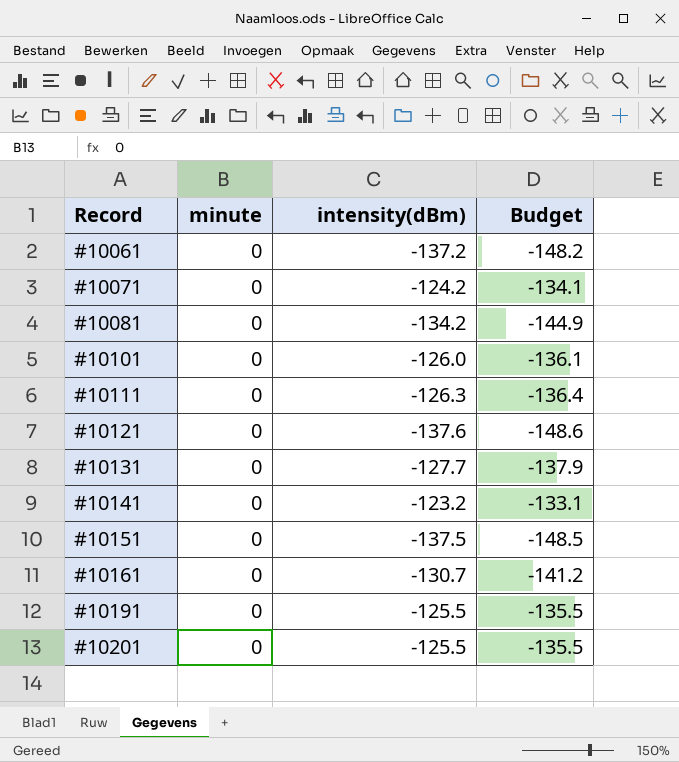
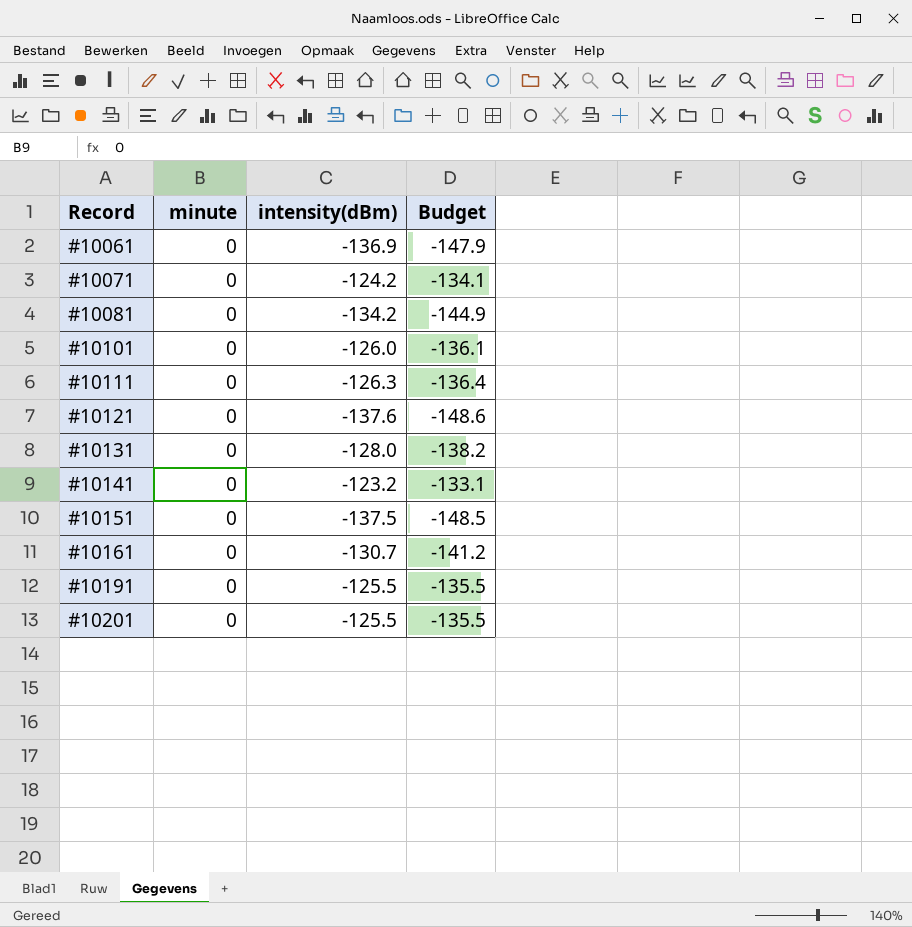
#10061 | intensity(dBm): -137.2 -> -136.9
#10061 | Budget: -148.2 -> -147.9
#10131 | intensity(dBm): -127.7 -> -128.0
#10131 | Budget: -137.9 -> -138.2

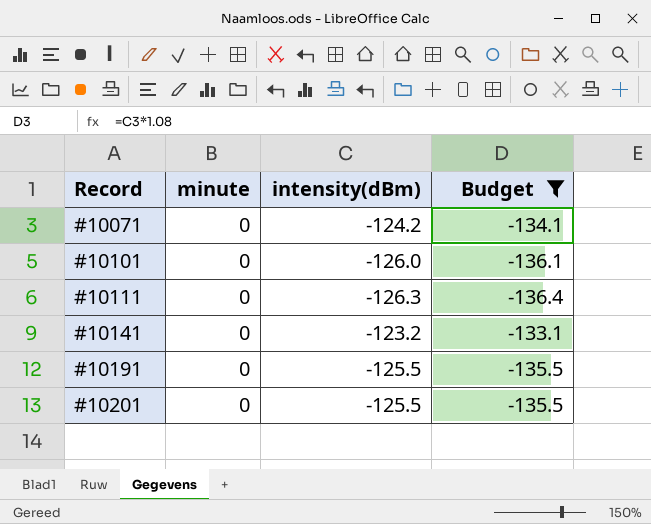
filter: none -> Budget >= -136.4

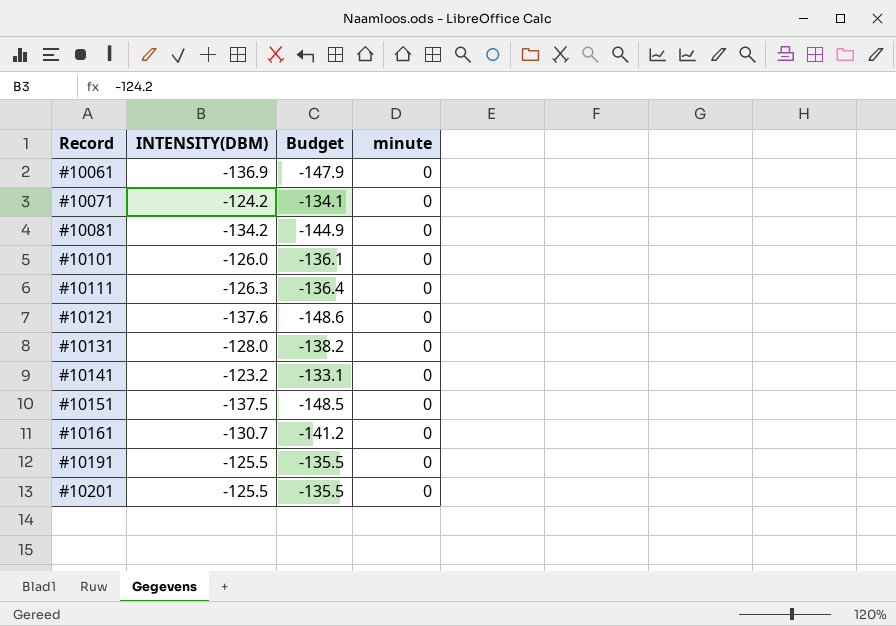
filter: Budget >= -136.4 -> none
column name: intensity(dBm) -> INTENSITY(DBM)
column minute | position: 2 -> 4

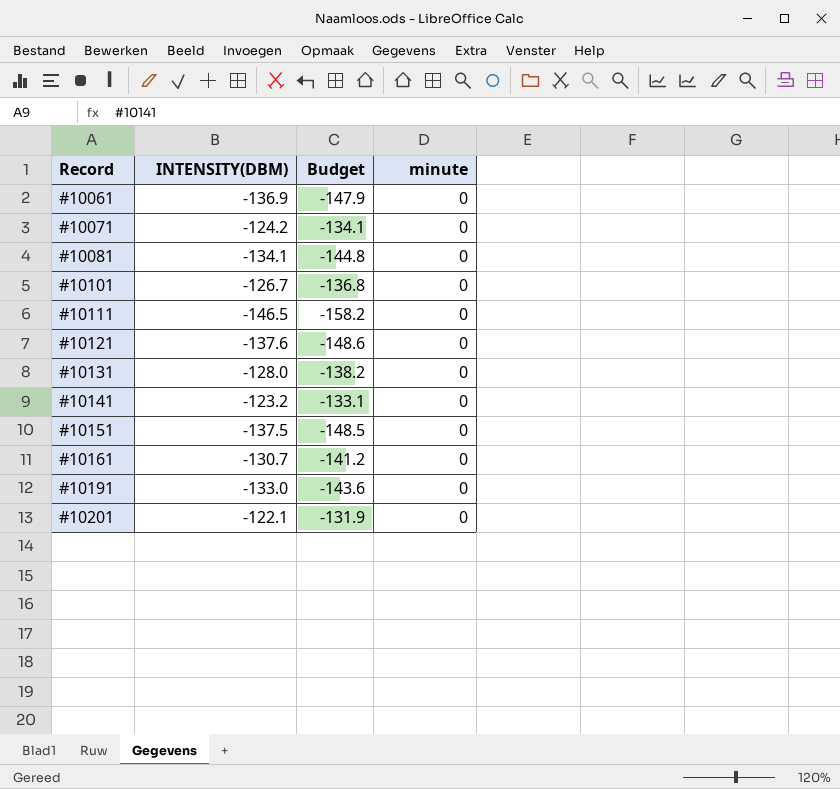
#10081 | INTENSITY(DBM): -134.2 -> -134.1
#10081 | Budget: -144.9 -> -144.8
#10101 | INTENSITY(DBM): -126.0 -> -126.7
#10101 | Budget: -136.1 -> -136.8
#10111 | INTENSITY(DBM): -126.3 -> -146.5
#10111 | Budget: -136.4 -> -158.2
#10191 | INTENSITY(DBM): -125.5 -> -133.0
#10191 | Budget: -135.5 -> -143.6
#10201 | INTENSITY(DBM): -125.5 -> -122.1
#10201 | Budget: -135.5 -> -131.9

